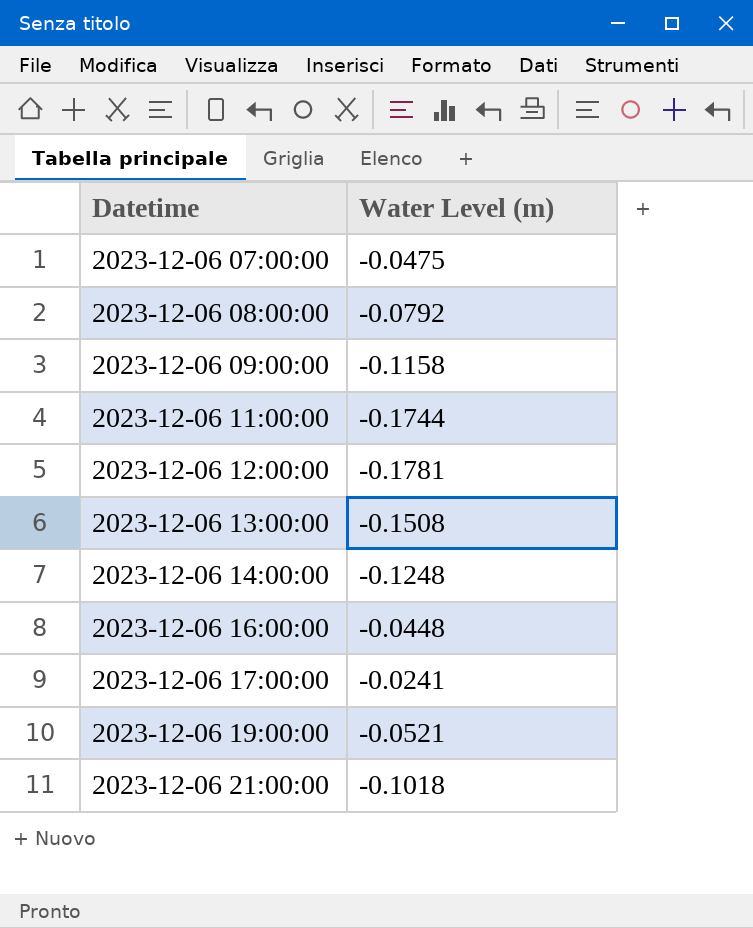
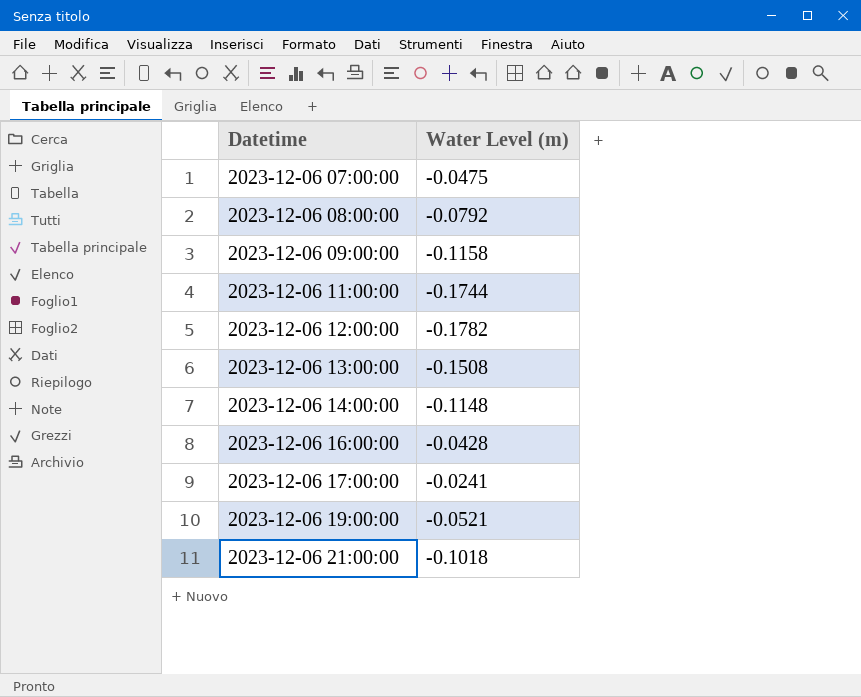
2023-12-06 12:00:00 | Water Level (m): -0.1781 -> -0.1782
2023-12-06 14:00:00 | Water Level (m): -0.1248 -> -0.1148
2023-12-06 16:00:00 | Water Level (m): -0.0448 -> -0.0428

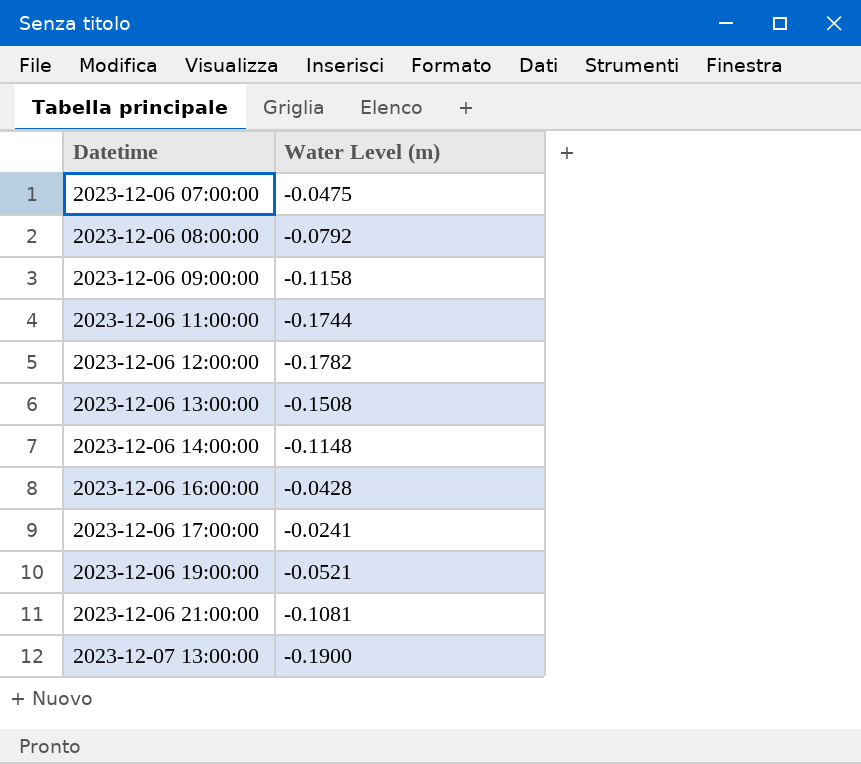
2023-12-06 21:00:00 | Water Level (m): -0.1018 -> -0.1081
row 2023-12-07 13:00:00: none -> -0.1900

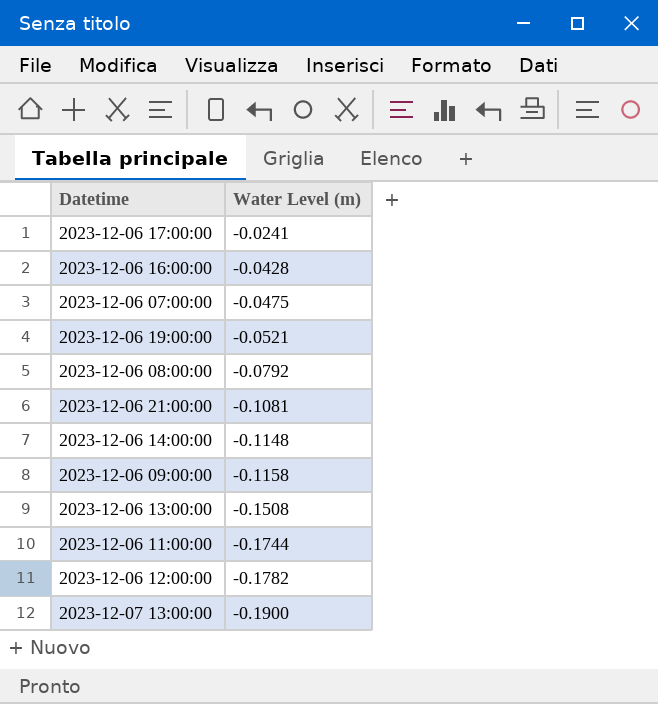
row order: Datetime ascending -> Water Level (m) descending

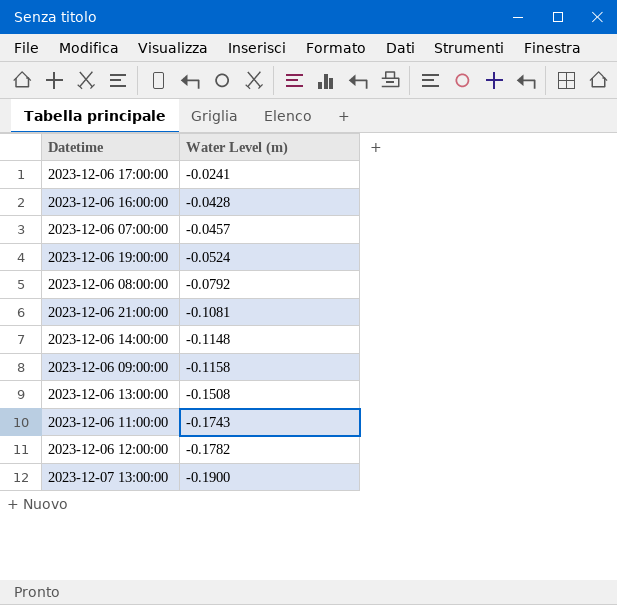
2023-12-06 07:00:00 | Water Level (m): -0.0475 -> -0.0457
2023-12-06 19:00:00 | Water Level (m): -0.0521 -> -0.0524
2023-12-06 11:00:00 | Water Level (m): -0.1744 -> -0.1743

